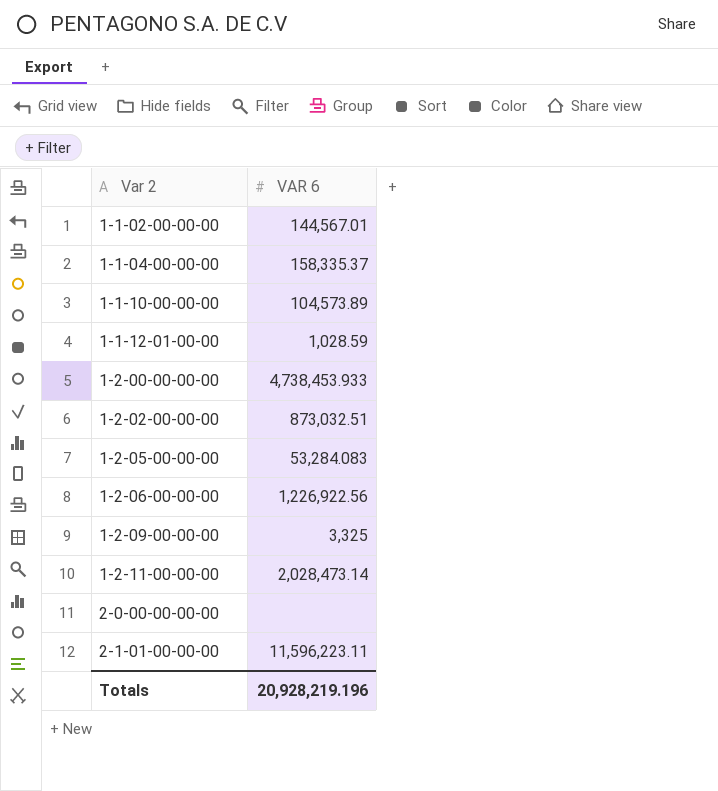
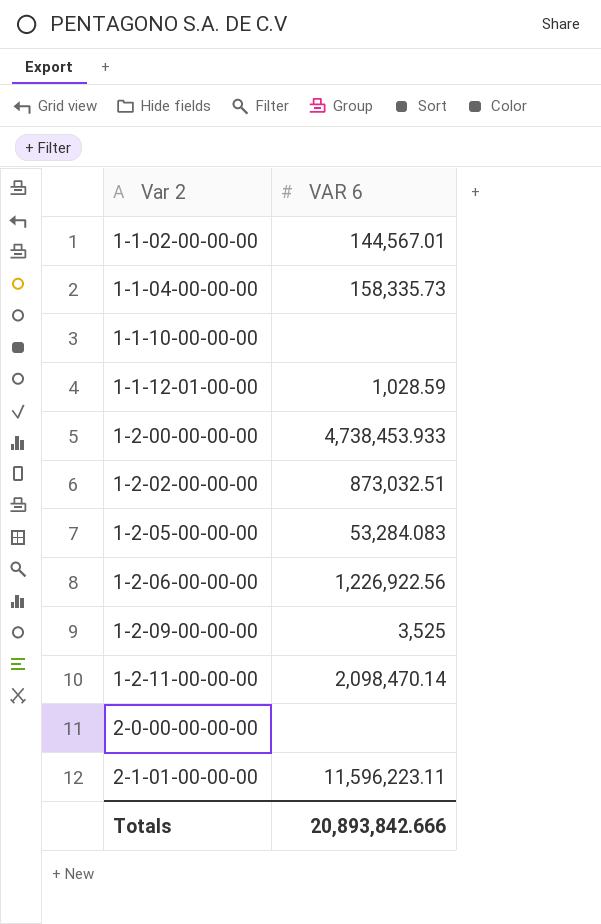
1-1-04-00-00-00 | VAR 6: 158,335.37 -> 158,335.73
1-1-10-00-00-00 | VAR 6: 104,573.89 -> none
1-2-09-00-00-00 | VAR 6: 3,325 -> 3,525
1-2-11-00-00-00 | VAR 6: 2,028,473.14 -> 2,098,470.14
Totals | VAR 6: 20,928,219.196 -> 20,893,842.666

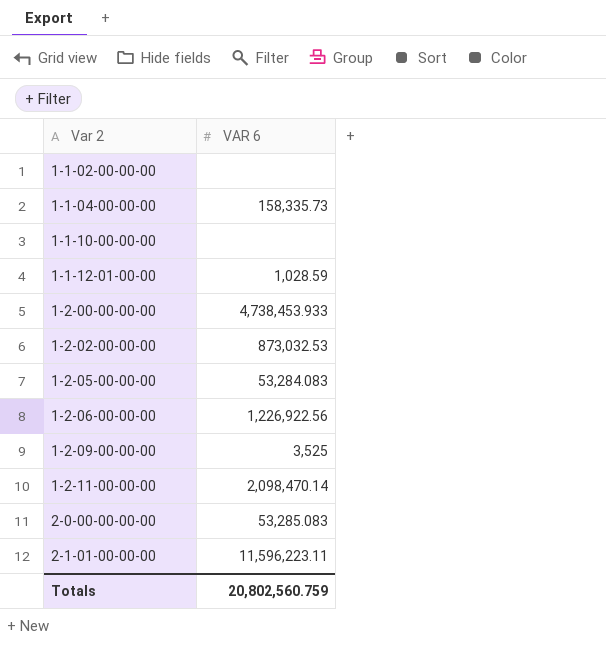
1-1-02-00-00-00 | VAR 6: 144,567.01 -> none
1-2-02-00-00-00 | VAR 6: 873,032.51 -> 873,032.53
2-0-00-00-00-00 | VAR 6: none -> 53,285.083
Totals | VAR 6: 20,893,842.666 -> 20,802,560.759

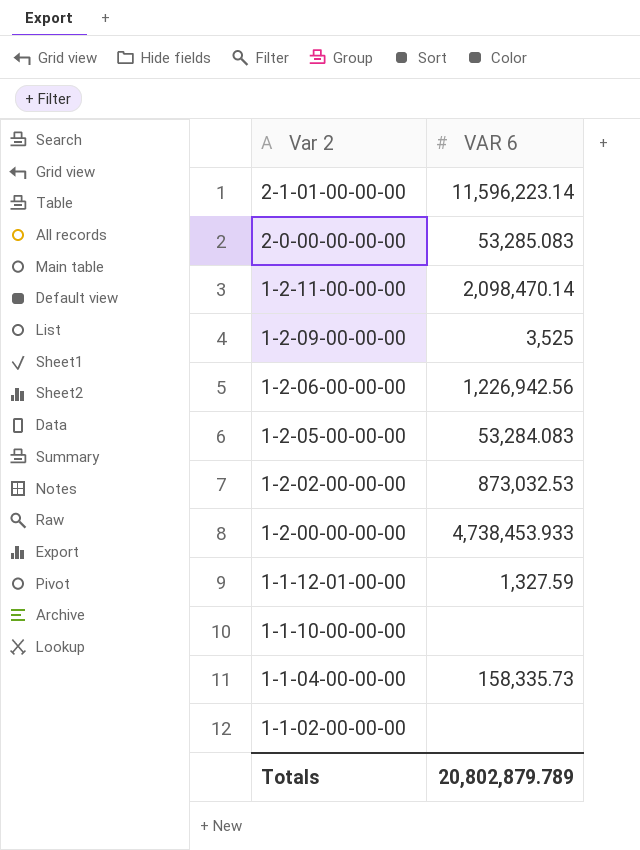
row order: Var 2 ascending -> Var 2 descending
2-1-01-00-00-00 | VAR 6: 11,596,223.11 -> 11,596,223.14
1-2-06-00-00-00 | VAR 6: 1,226,922.56 -> 1,226,942.56
1-1-12-01-00-00 | VAR 6: 1,028.59 -> 1,327.59
Totals | VAR 6: 20,802,560.759 -> 20,802,879.789

